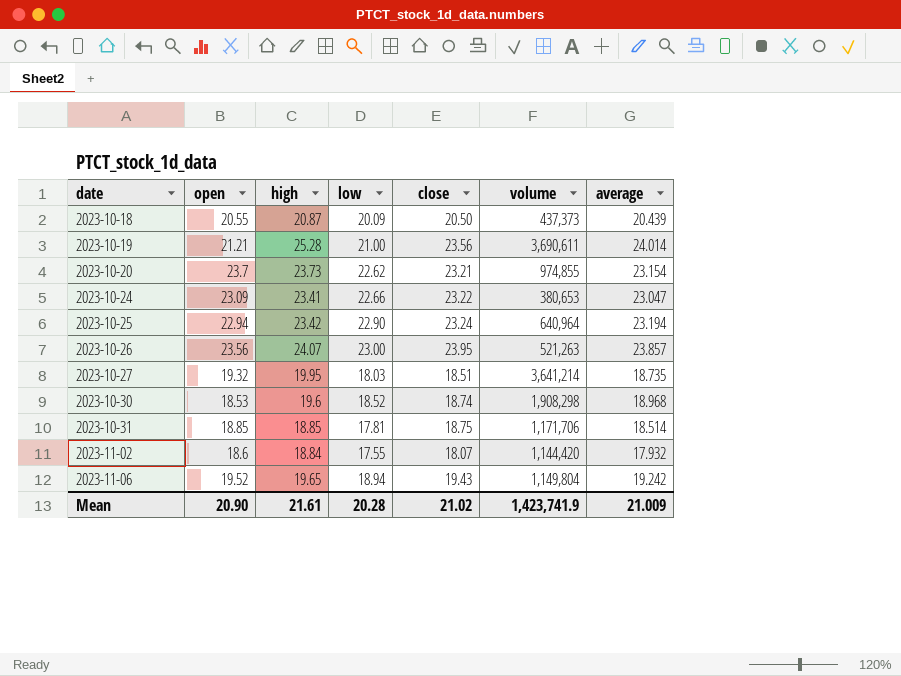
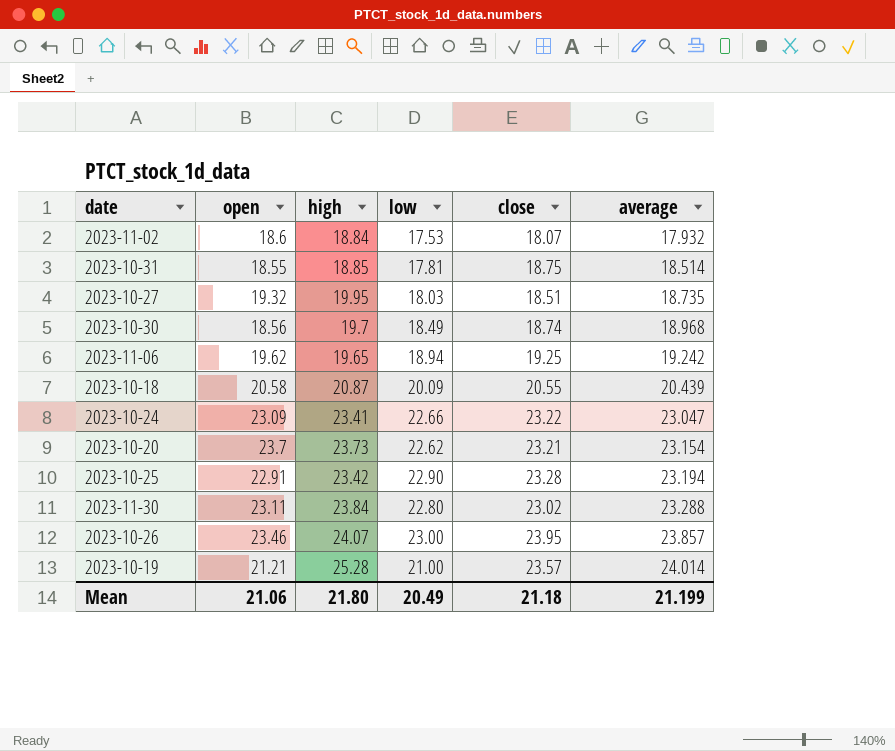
row order: date ascending -> average ascending
column volume | position: 6 -> none
2023-11-02 | low: 17.55 -> 17.53
2023-10-31 | open: 18.85 -> 18.55
2023-10-30 | open: 18.53 -> 18.56
2023-10-30 | high: 19.6 -> 19.7
2023-10-30 | low: 18.52 -> 18.49
2023-11-06 | open: 19.52 -> 19.62
2023-11-06 | close: 19.43 -> 19.25
2023-10-18 | open: 20.55 -> 20.58
2023-10-18 | close: 20.50 -> 20.55
2023-10-25 | open: 22.94 -> 22.91
2023-10-25 | close: 23.24 -> 23.28
row 2023-11-30: none -> 23.11 | 23.84 | 22.80 | 23.02 | 23.288
2023-10-26 | open: 23.56 -> 23.46
2023-10-19 | close: 23.56 -> 23.57
Mean | open: 20.90 -> 21.06
Mean | high: 21.61 -> 21.80
Mean | low: 20.28 -> 20.49
Mean | close: 21.02 -> 21.18
Mean | average: 21.009 -> 21.199

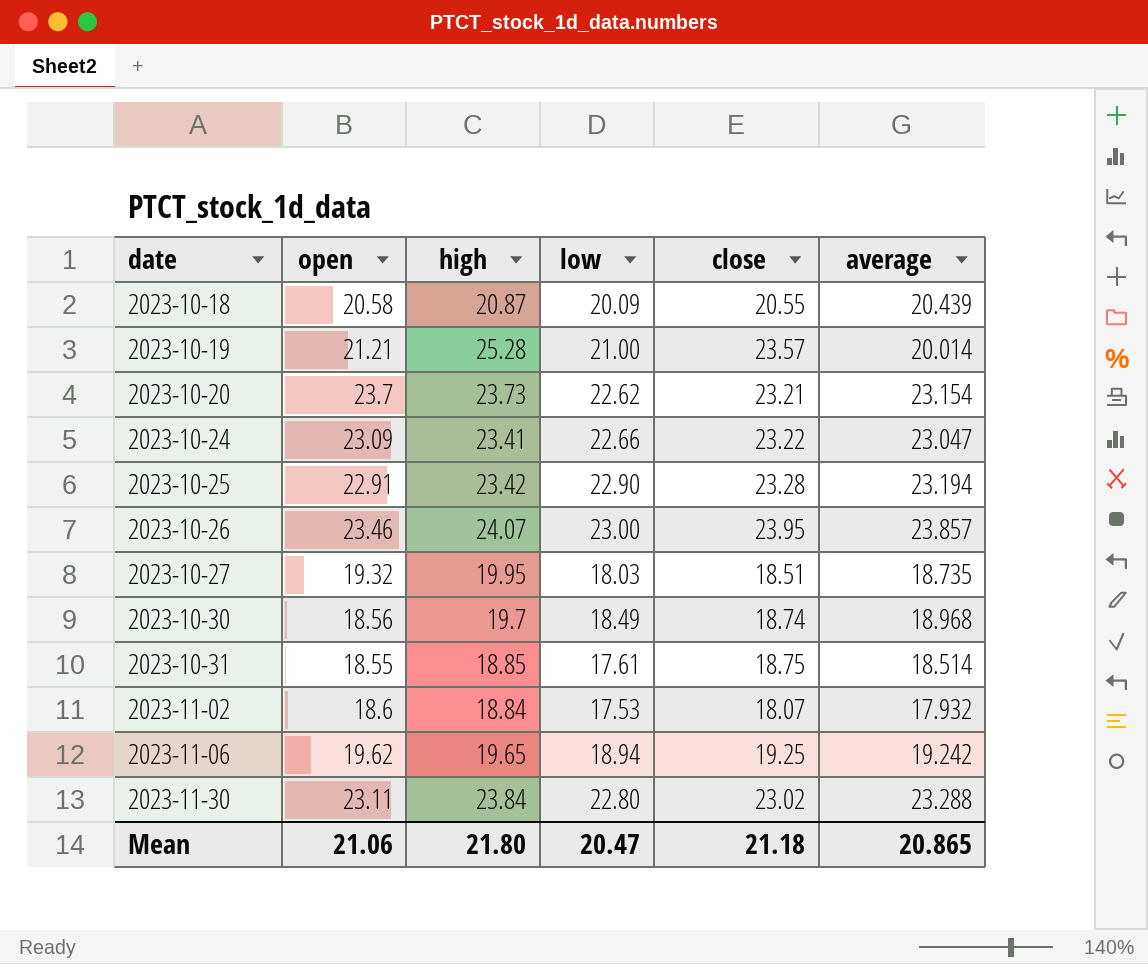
row order: average ascending -> date ascending
2023-10-19 | average: 24.014 -> 20.014
2023-10-31 | low: 17.81 -> 17.61
Mean | low: 20.49 -> 20.47
Mean | average: 21.199 -> 20.865

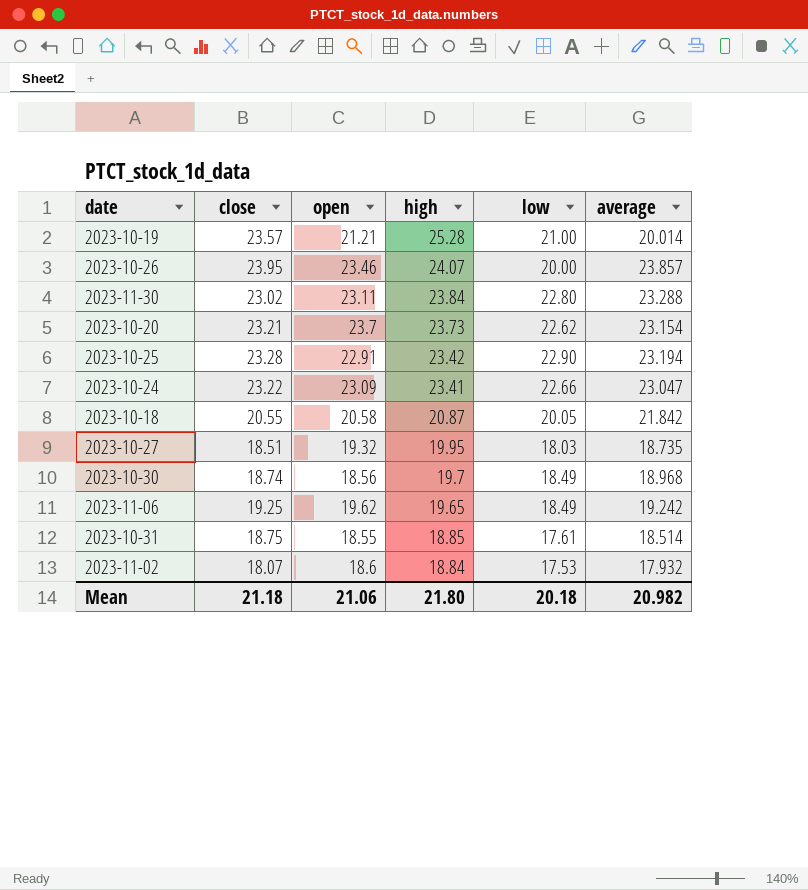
row order: date ascending -> high descending
column close | position: 5 -> 2
2023-10-26 | low: 23.00 -> 20.00
2023-10-18 | low: 20.09 -> 20.05
2023-10-18 | average: 20.439 -> 21.842
2023-11-06 | low: 18.94 -> 18.49
Mean | low: 20.47 -> 20.18
Mean | average: 20.865 -> 20.982

